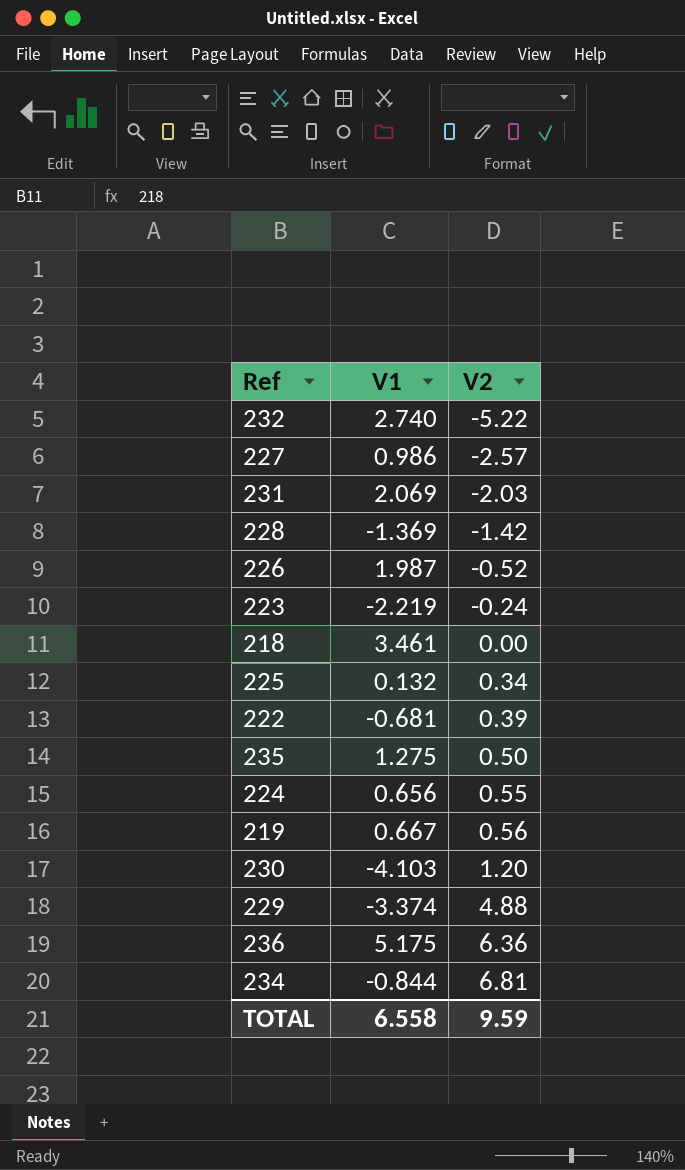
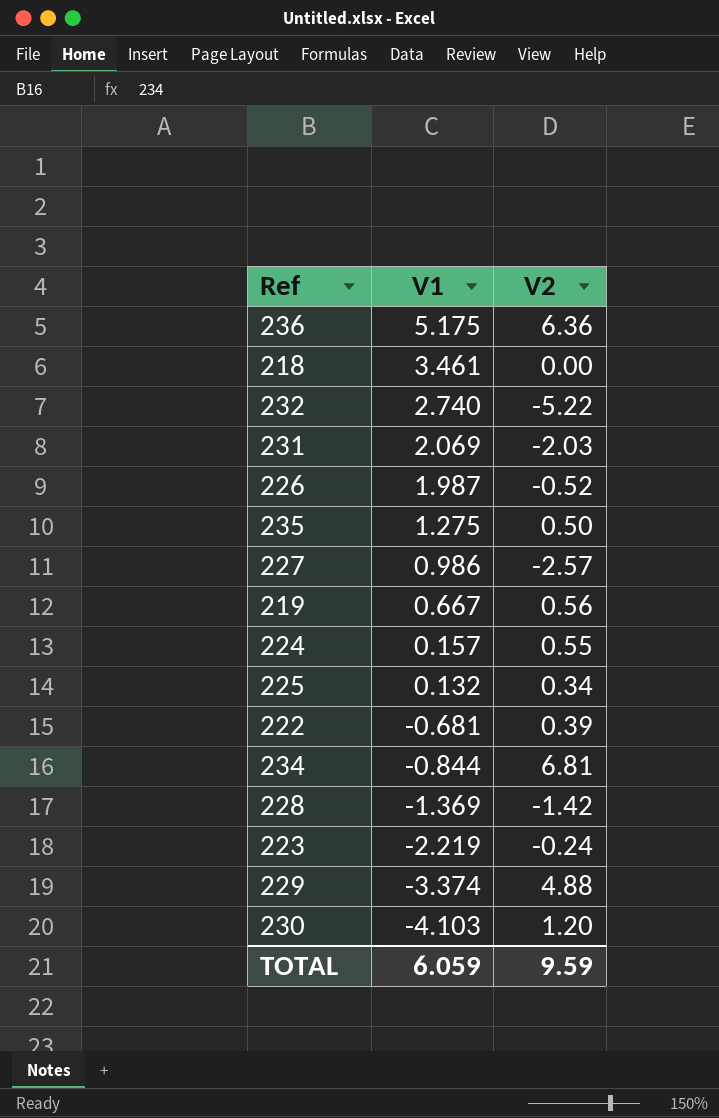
row order: V2 ascending -> V1 descending
224 | V1: 0.656 -> 0.157
TOTAL | V1: 6.558 -> 6.059

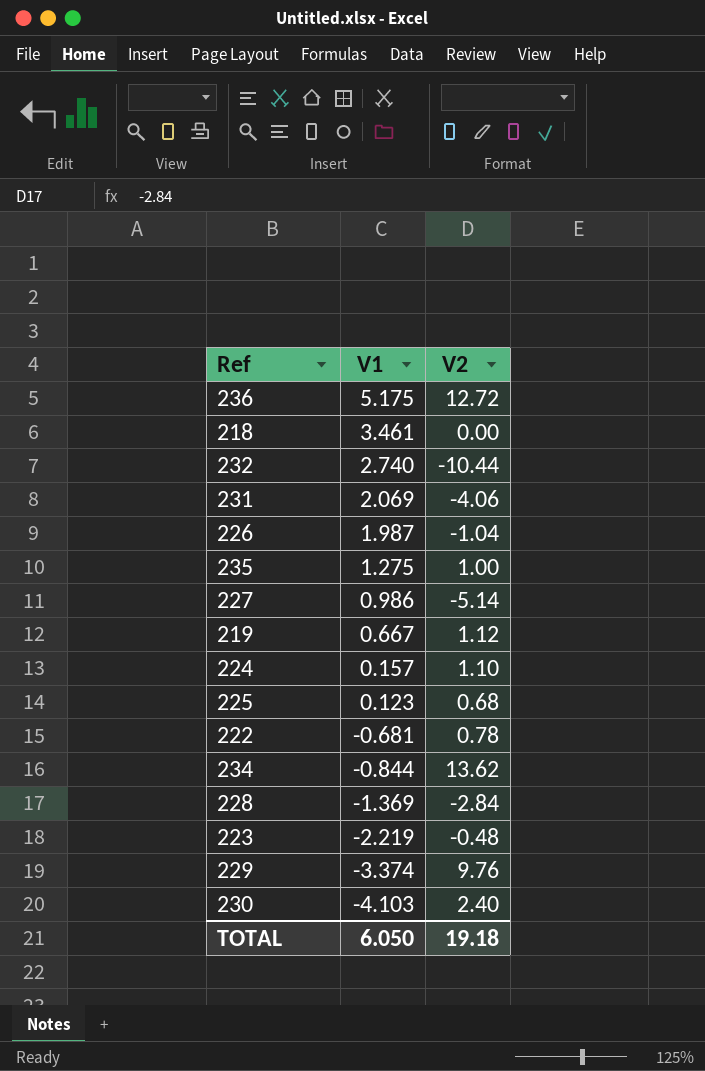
236 | V2: 6.36 -> 12.72
232 | V2: -5.22 -> -10.44
231 | V2: -2.03 -> -4.06
226 | V2: -0.52 -> -1.04
235 | V2: 0.50 -> 1.00
227 | V2: -2.57 -> -5.14
219 | V2: 0.56 -> 1.12
224 | V2: 0.55 -> 1.10
225 | V1: 0.132 -> 0.123
225 | V2: 0.34 -> 0.68
222 | V2: 0.39 -> 0.78
234 | V2: 6.81 -> 13.62
228 | V2: -1.42 -> -2.84
223 | V2: -0.24 -> -0.48
229 | V2: 4.88 -> 9.76
230 | V2: 1.20 -> 2.40
TOTAL | V1: 6.059 -> 6.050
TOTAL | V2: 9.59 -> 19.18

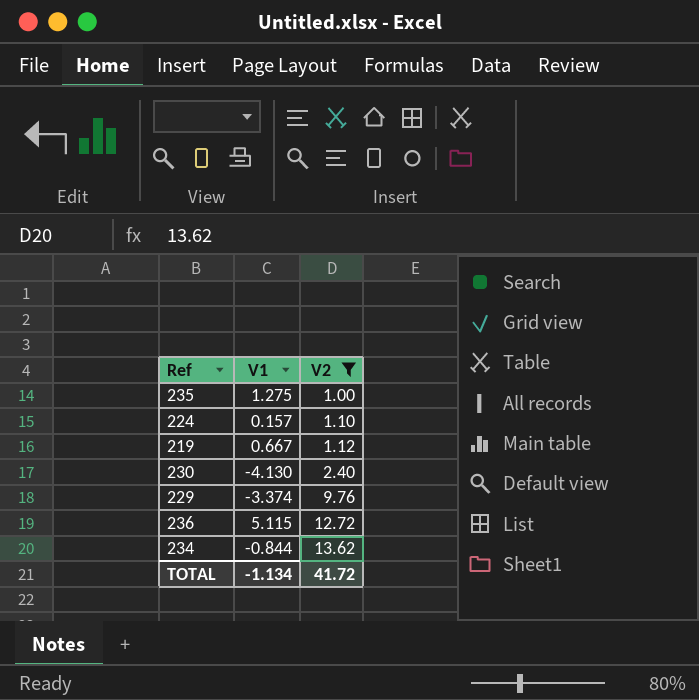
filter: none -> V2 >= 1.00
row order: V1 descending -> V2 ascending
230 | V1: -4.103 -> -4.130
236 | V1: 5.175 -> 5.115
TOTAL | V1: 6.050 -> -1.134
TOTAL | V2: 19.18 -> 41.72

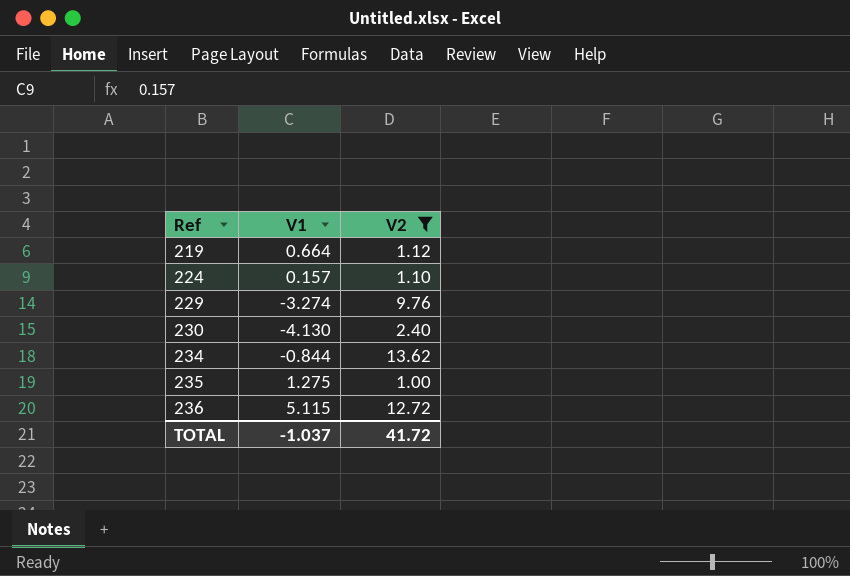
row order: V2 ascending -> Ref ascending
219 | V1: 0.667 -> 0.664
229 | V1: -3.374 -> -3.274
TOTAL | V1: -1.134 -> -1.037

